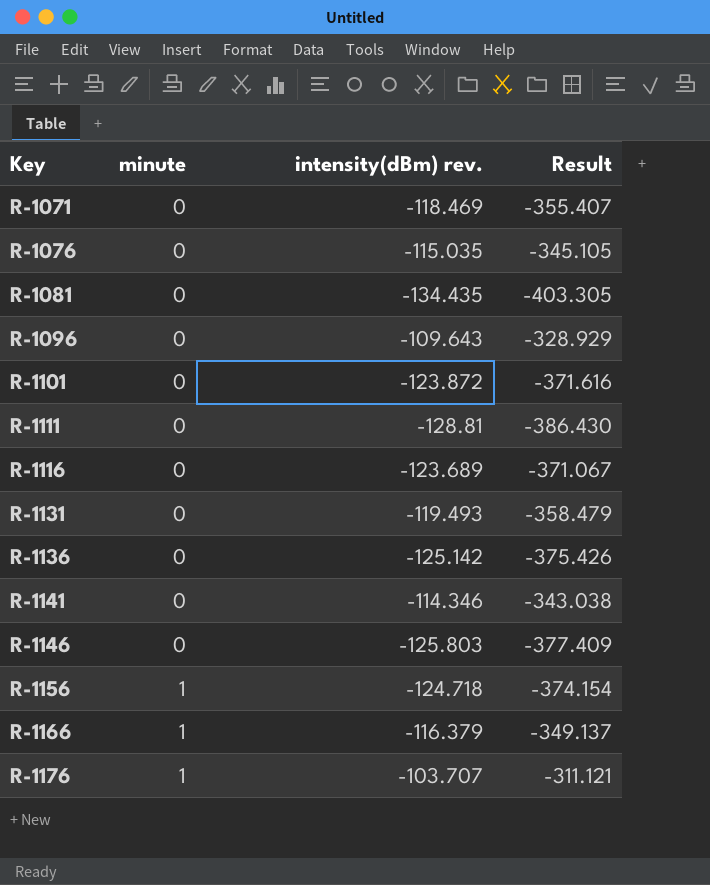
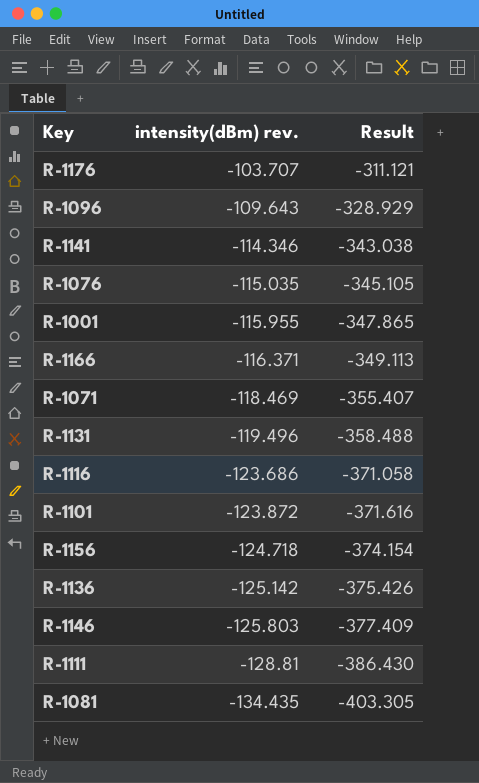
row order: Key ascending -> intensity(dBm) rev. descending
column minute | position: 2 -> none
row R-1001: none -> -115.955 | -347.865
R-1166 | intensity(dBm) rev.: -116.379 -> -116.371
R-1166 | Result: -349.137 -> -349.113
R-1131 | intensity(dBm) rev.: -119.493 -> -119.496
R-1131 | Result: -358.479 -> -358.488
R-1116 | intensity(dBm) rev.: -123.689 -> -123.686
R-1116 | Result: -371.067 -> -371.058

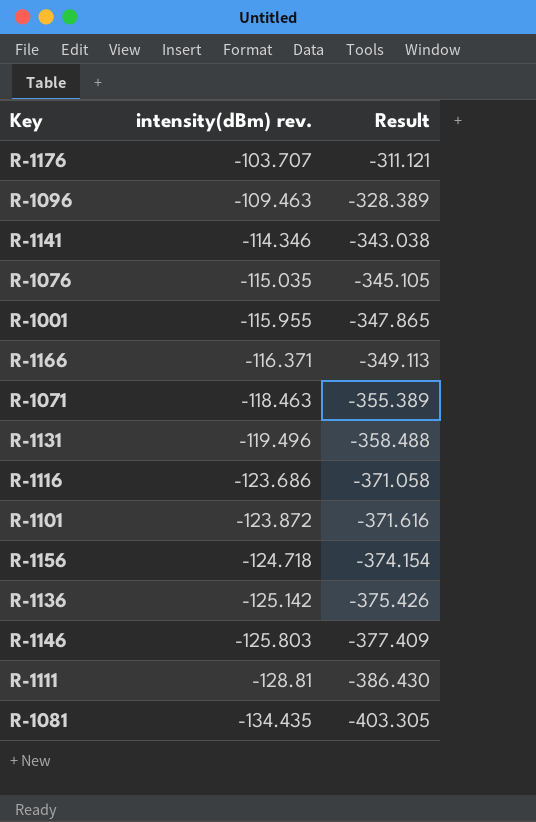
R-1096 | intensity(dBm) rev.: -109.643 -> -109.463
R-1096 | Result: -328.929 -> -328.389
R-1071 | intensity(dBm) rev.: -118.469 -> -118.463
R-1071 | Result: -355.407 -> -355.389

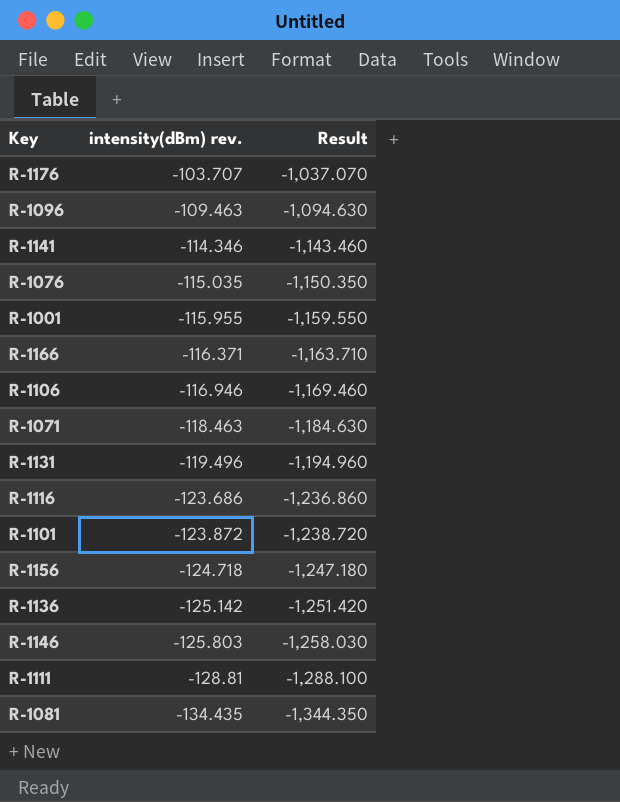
column Result | formula: [intensity(dBm) rev.] * 3 -> [intensity(dBm) rev.] * 10
row R-1106: none -> -116.946 | -1,169.460

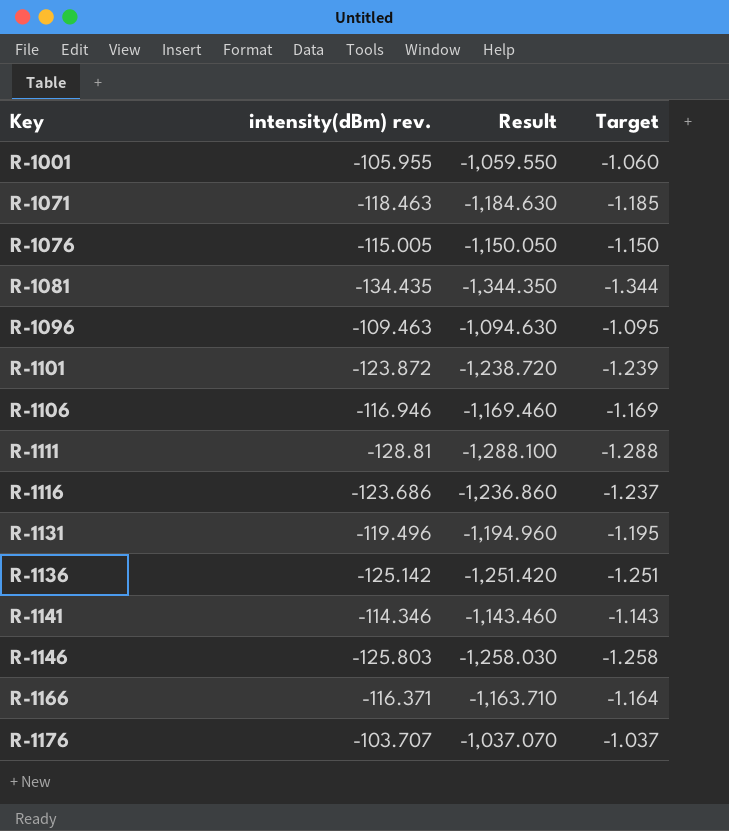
row order: intensity(dBm) rev. descending -> Key ascending
column Target | formula: none -> [intensity(dBm) rev.] * 0.01
row R-1156: -124.718 | -1,247.180 -> none
R-1001 | intensity(dBm) rev.: -115.955 -> -105.955
R-1001 | Result: -1,159.550 -> -1,059.550
R-1076 | intensity(dBm) rev.: -115.035 -> -115.005
R-1076 | Result: -1,150.350 -> -1,150.050

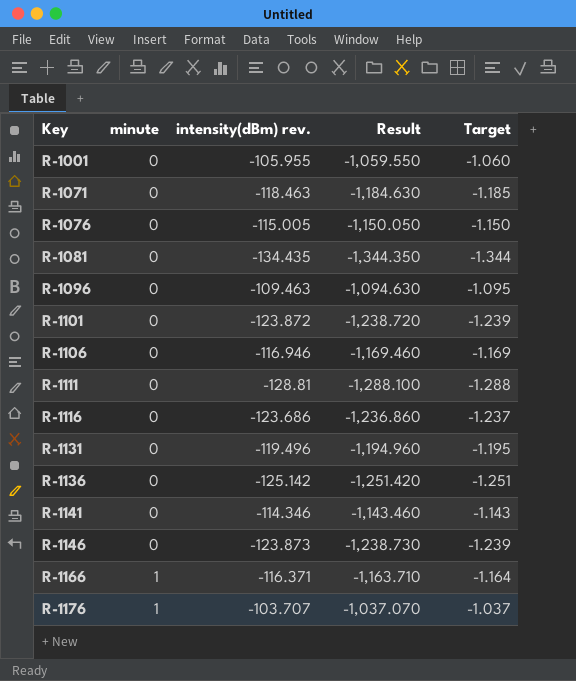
column minute | position: none -> 2
R-1146 | intensity(dBm) rev.: -125.803 -> -123.873
R-1146 | Result: -1,258.030 -> -1,238.730
R-1146 | Target: -1.258 -> -1.239

